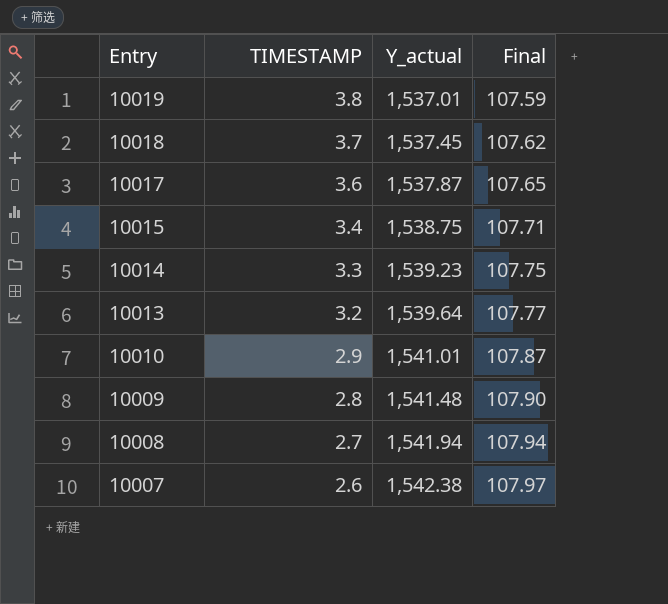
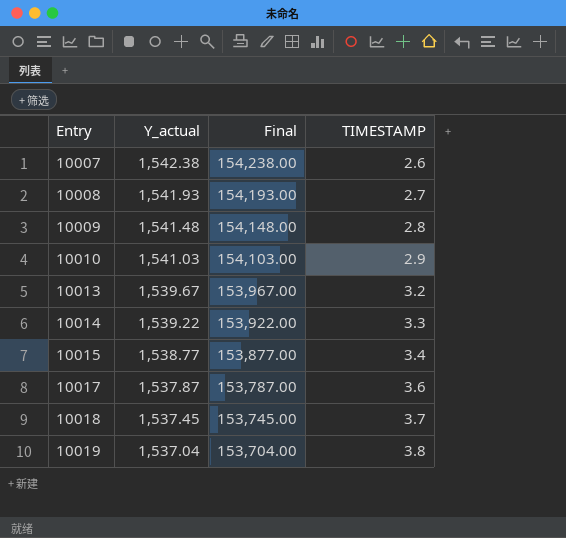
row order: Entry descending -> Entry ascending
column Final | formula: [Y_actual] * 0.07 -> [Y_actual] * 100
column TIMESTAMP | position: 2 -> 4
10008 | Y_actual: 1,541.94 -> 1,541.93
10010 | Y_actual: 1,541.01 -> 1,541.03
10013 | Y_actual: 1,539.64 -> 1,539.67
10014 | Y_actual: 1,539.23 -> 1,539.22
10015 | Y_actual: 1,538.75 -> 1,538.77
10019 | Y_actual: 1,537.01 -> 1,537.04

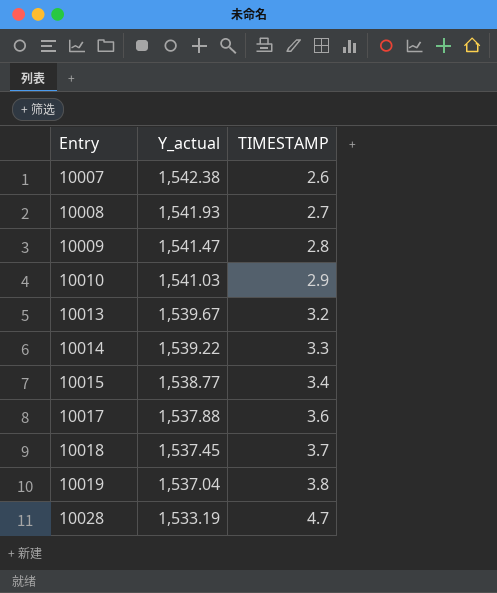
column Final | formula: [Y_actual] * 100 -> none
10009 | Y_actual: 1,541.48 -> 1,541.47
10017 | Y_actual: 1,537.87 -> 1,537.88
row 10028: none -> 1,533.19 | 4.7

